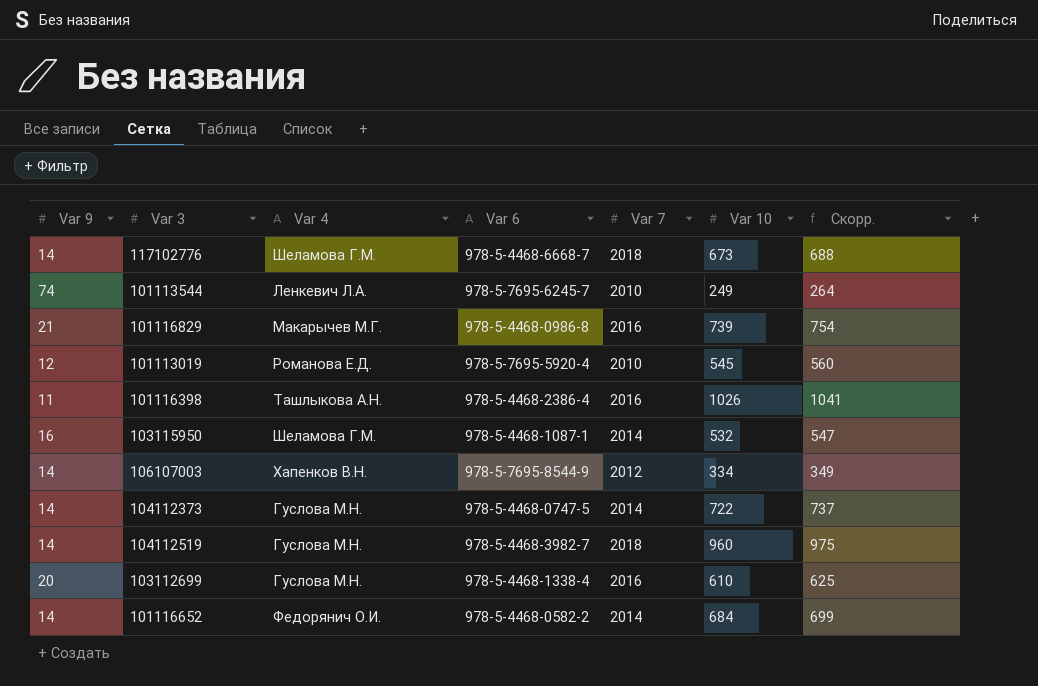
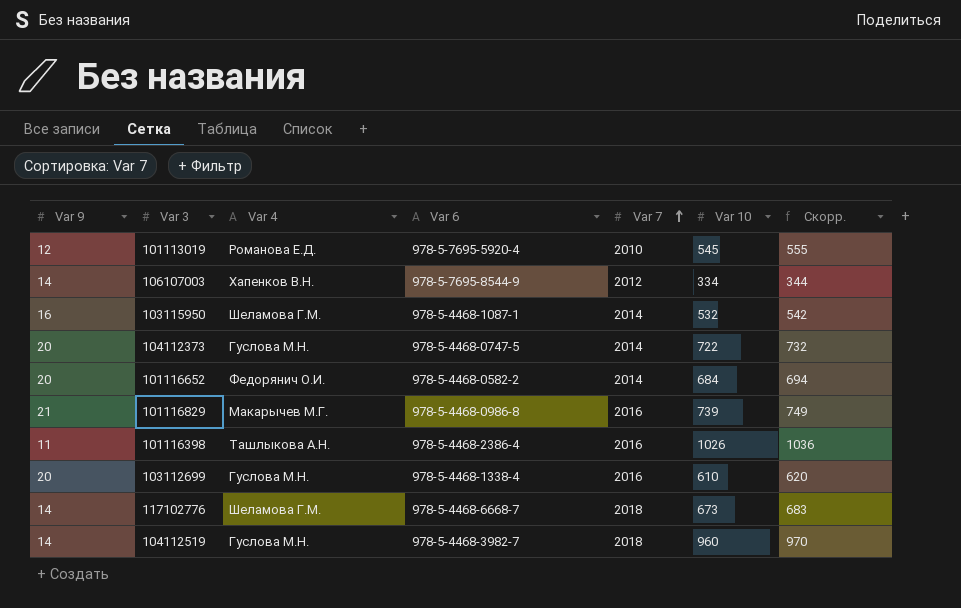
row order: none -> Var 7 ascending
column Скорр. | formula: [Var 10] + 15 -> [Var 10] + 10
row 101113544: 74 | Ленкевич Л.А. | 978-5-7695-6245-7 | 2010 | 249 | 264 -> none
104112373 | Var 9: 14 -> 20
101116652 | Var 9: 14 -> 20

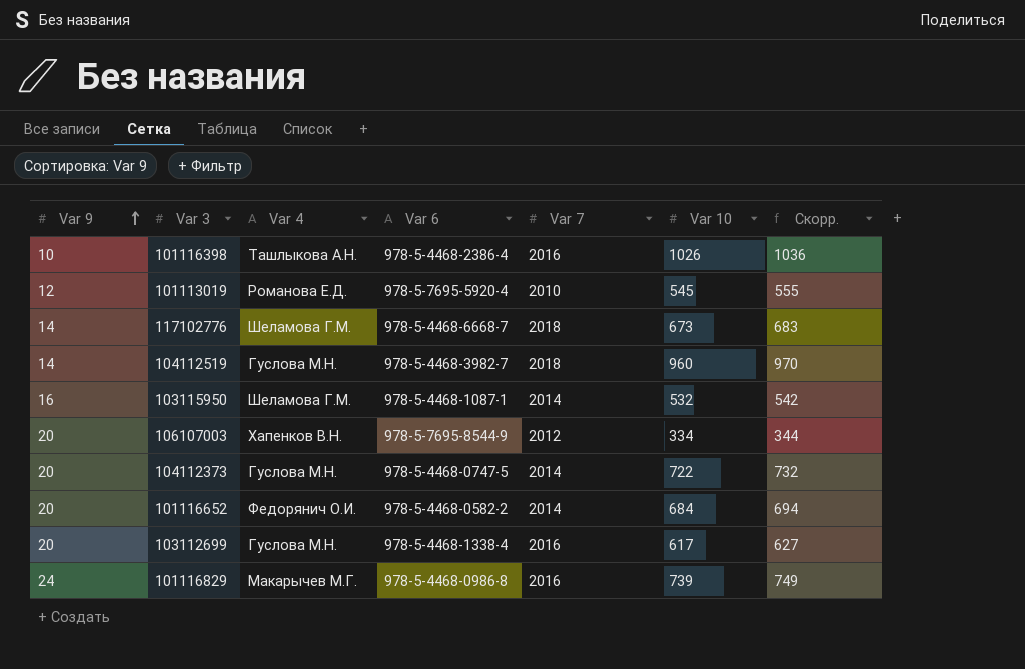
row order: Var 7 ascending -> Var 9 ascending
101116398 | Var 9: 11 -> 10
106107003 | Var 9: 14 -> 20
103112699 | Var 10: 610 -> 617
103112699 | Скорр.: 620 -> 627
101116829 | Var 9: 21 -> 24

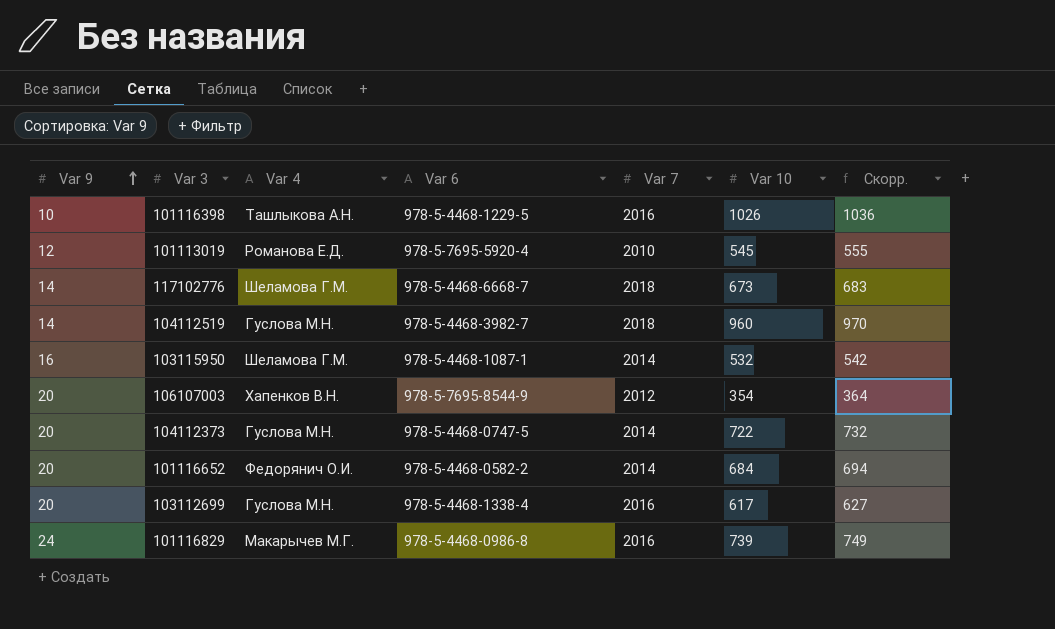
101116398 | Var 6: 978-5-4468-2386-4 -> 978-5-4468-1229-5
106107003 | Var 10: 334 -> 354
106107003 | Скорр.: 344 -> 364

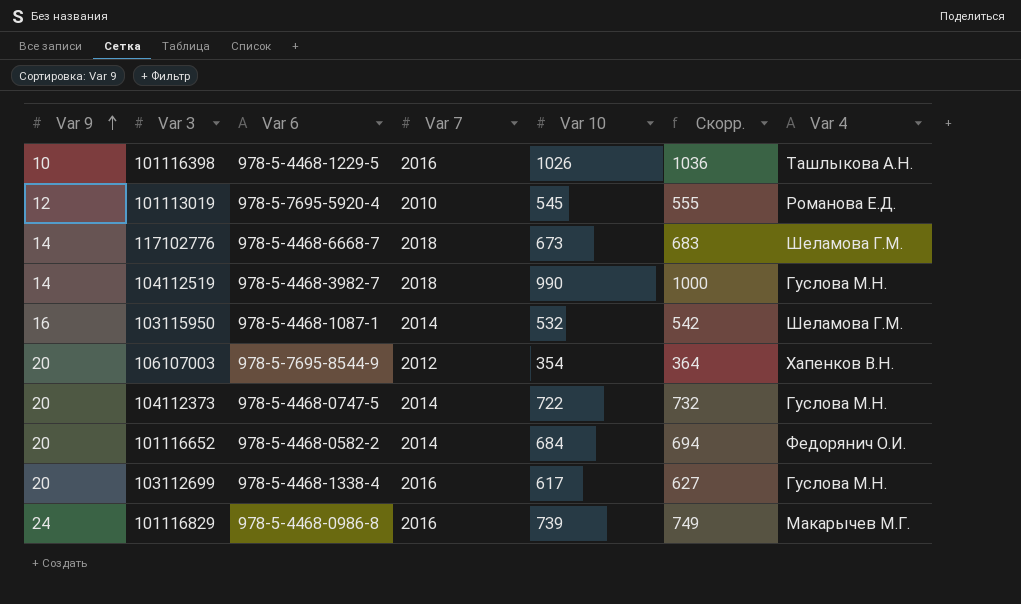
column Var 4 | position: 3 -> 7
104112519 | Var 10: 960 -> 990
104112519 | Скорр.: 970 -> 1000

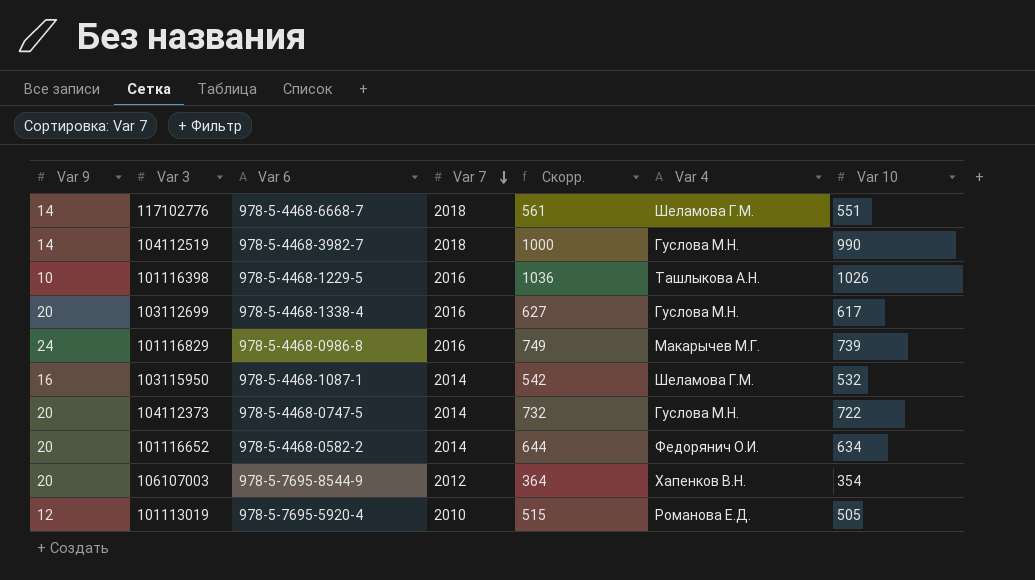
row order: Var 9 ascending -> Var 7 descending
column Var 10 | position: 5 -> 7
117102776 | Скорр.: 683 -> 561
117102776 | Var 10: 673 -> 551
101116652 | Скорр.: 694 -> 644
101116652 | Var 10: 684 -> 634
101113019 | Скорр.: 555 -> 515
101113019 | Var 10: 545 -> 505

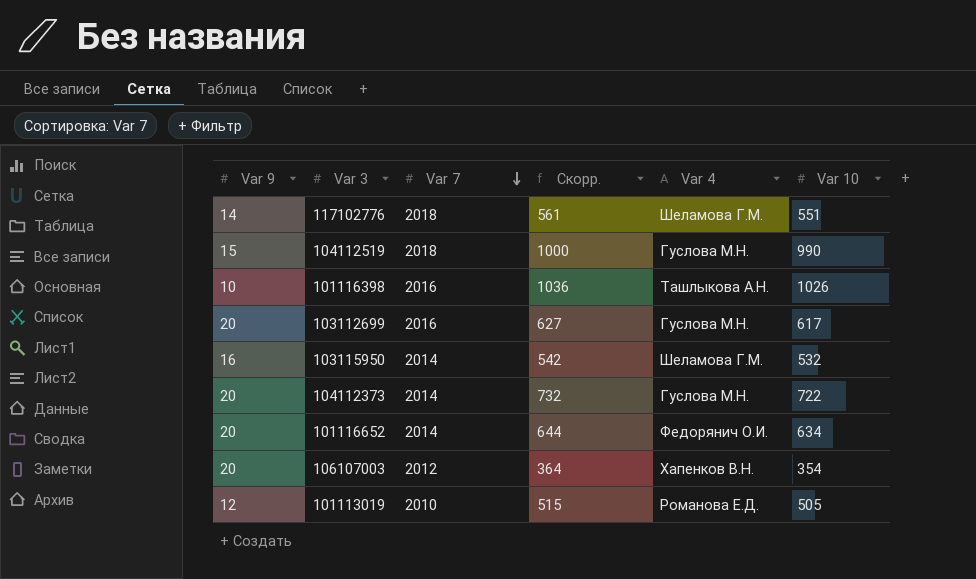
column Var 6 | position: 3 -> none
row 101116829: 24 | 978-5-4468-0986-8 | 2016 | 749 | Макарычев М.Г. | 739 -> none
104112519 | Var 9: 14 -> 15

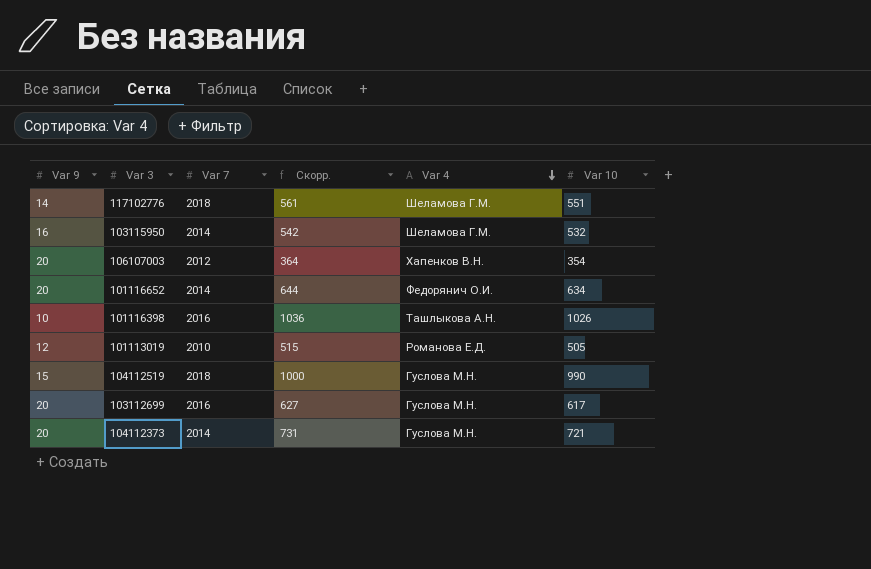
row order: Var 7 descending -> Var 4 descending
104112373 | Скорр.: 732 -> 731
104112373 | Var 10: 722 -> 721

